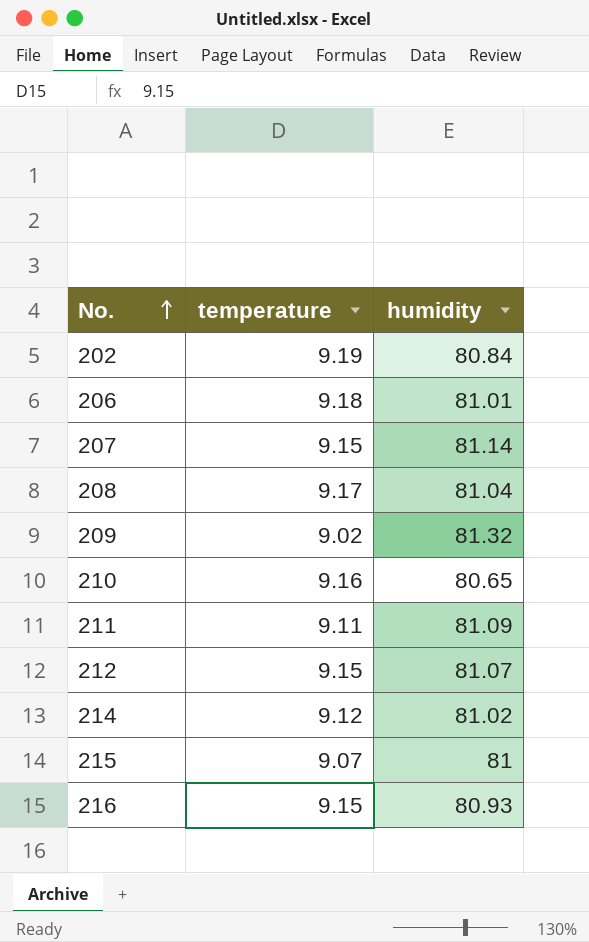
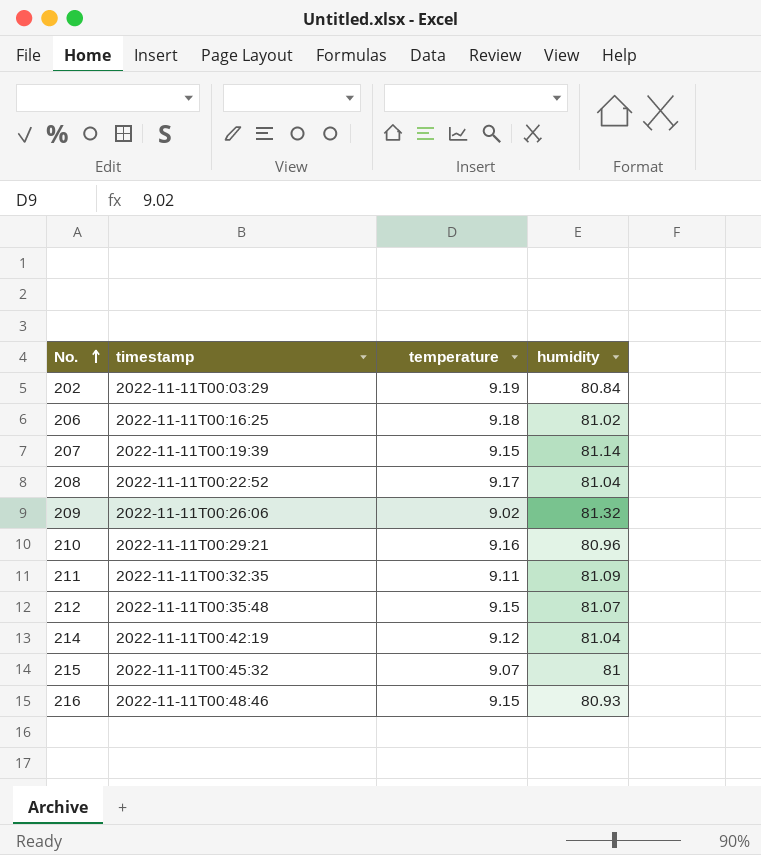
column timestamp | position: none -> 2
206 | humidity: 81.01 -> 81.02
210 | humidity: 80.65 -> 80.96
214 | humidity: 81.02 -> 81.04

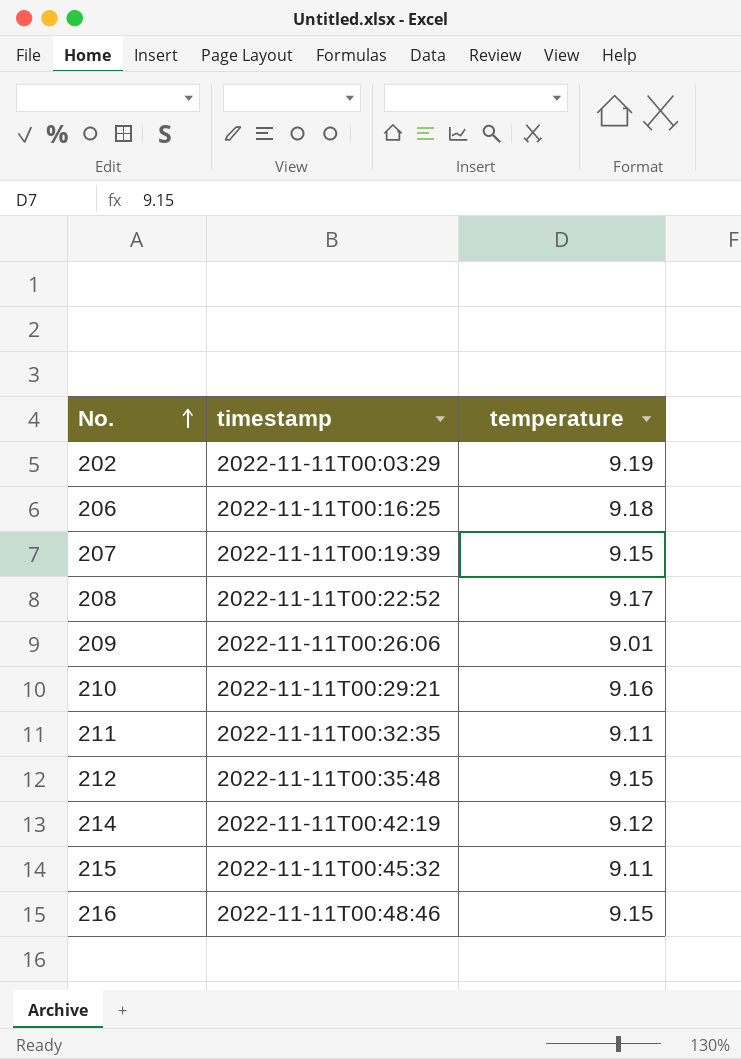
column humidity | position: 4 -> none
209 | temperature: 9.02 -> 9.01
215 | temperature: 9.07 -> 9.11

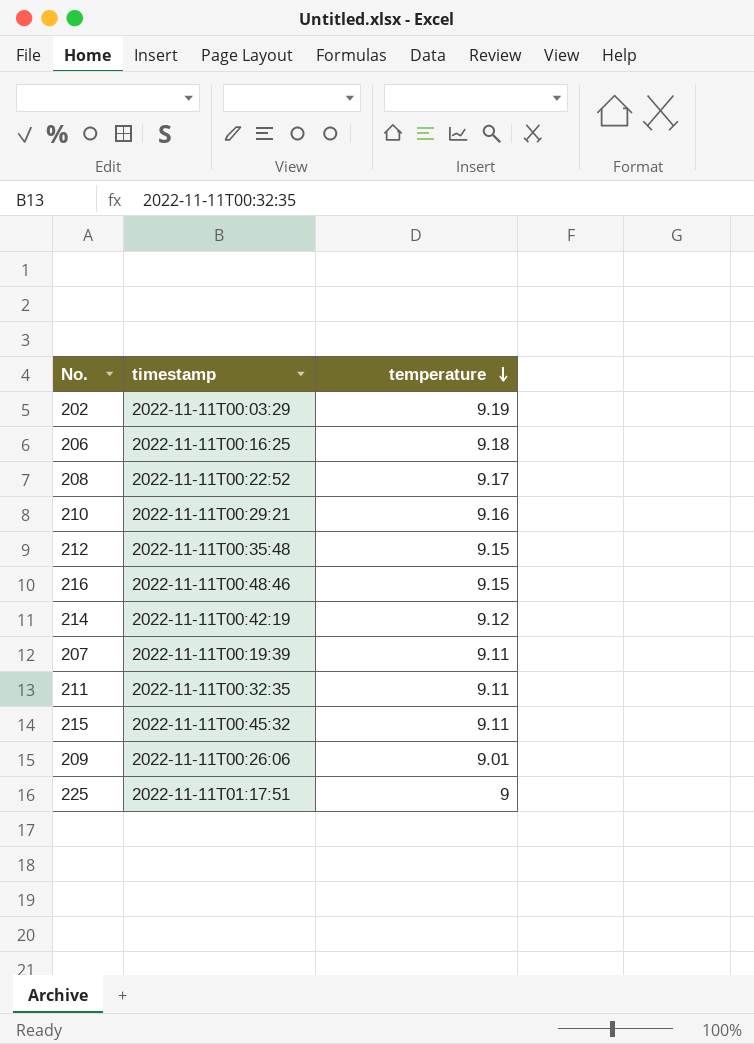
row order: No. ascending -> temperature descending
207 | temperature: 9.15 -> 9.11
row 225: none -> 2022-11-11T01:17:51 | 9

